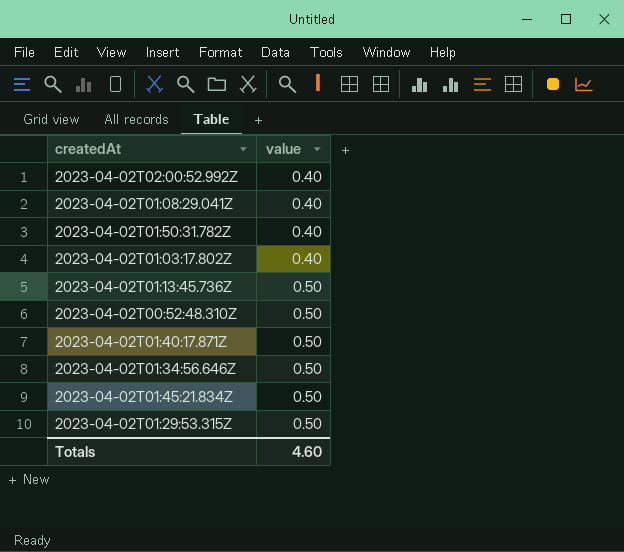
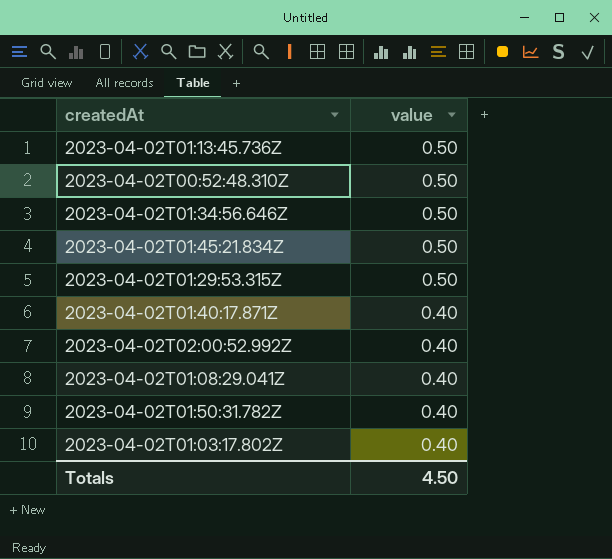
row order: value ascending -> value descending
2023-04-02T01:40:17.871Z | value: 0.50 -> 0.40
Totals | value: 4.60 -> 4.50

